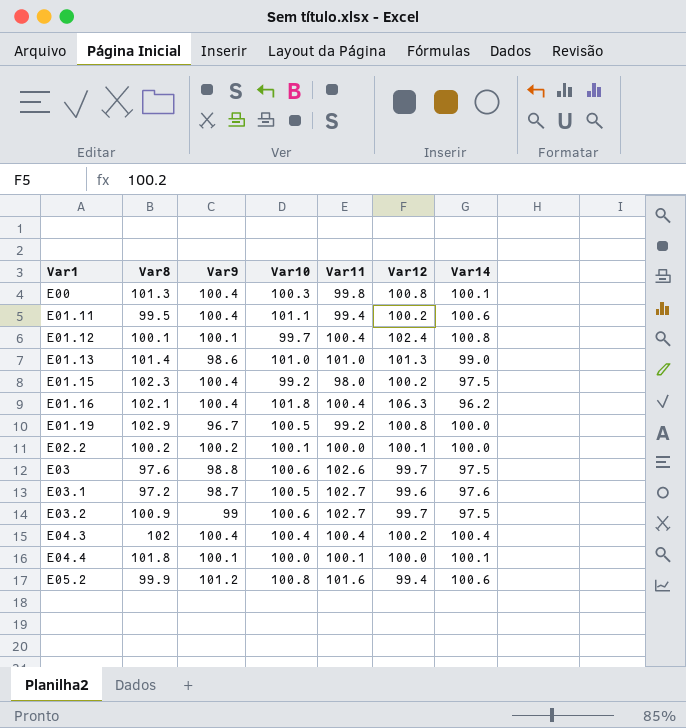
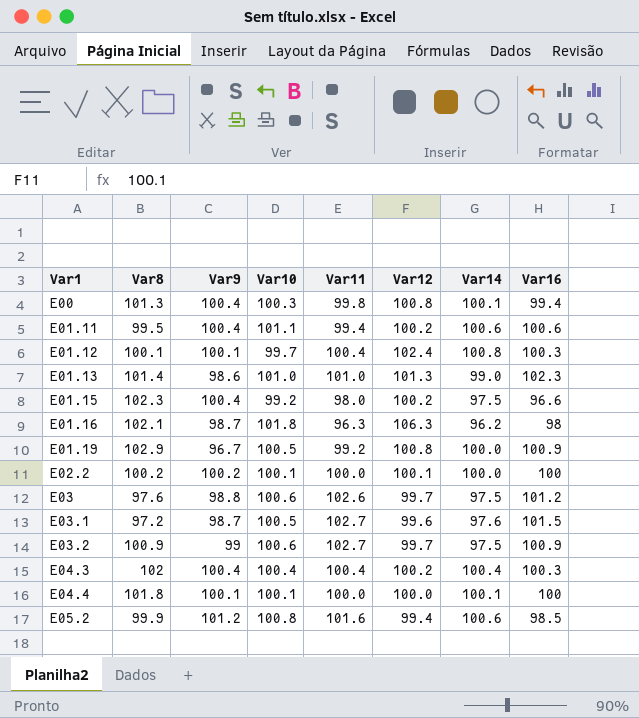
column Var16 | position: none -> 8
E01.16 | Var9: 100.4 -> 98.7
E01.16 | Var11: 100.4 -> 96.3
E04.4 | Var10: 100.0 -> 100.1
E04.4 | Var11: 100.1 -> 100.0

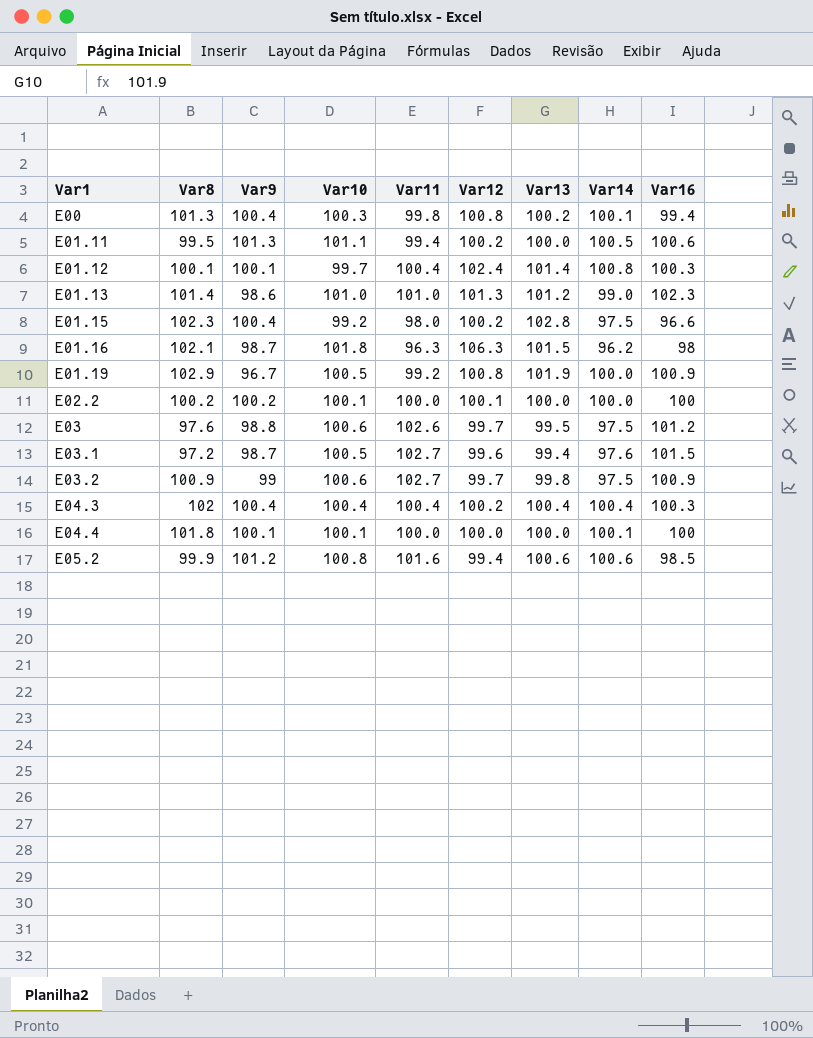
column Var13 | position: none -> 7
E01.11 | Var9: 100.4 -> 101.3
E01.11 | Var14: 100.6 -> 100.5

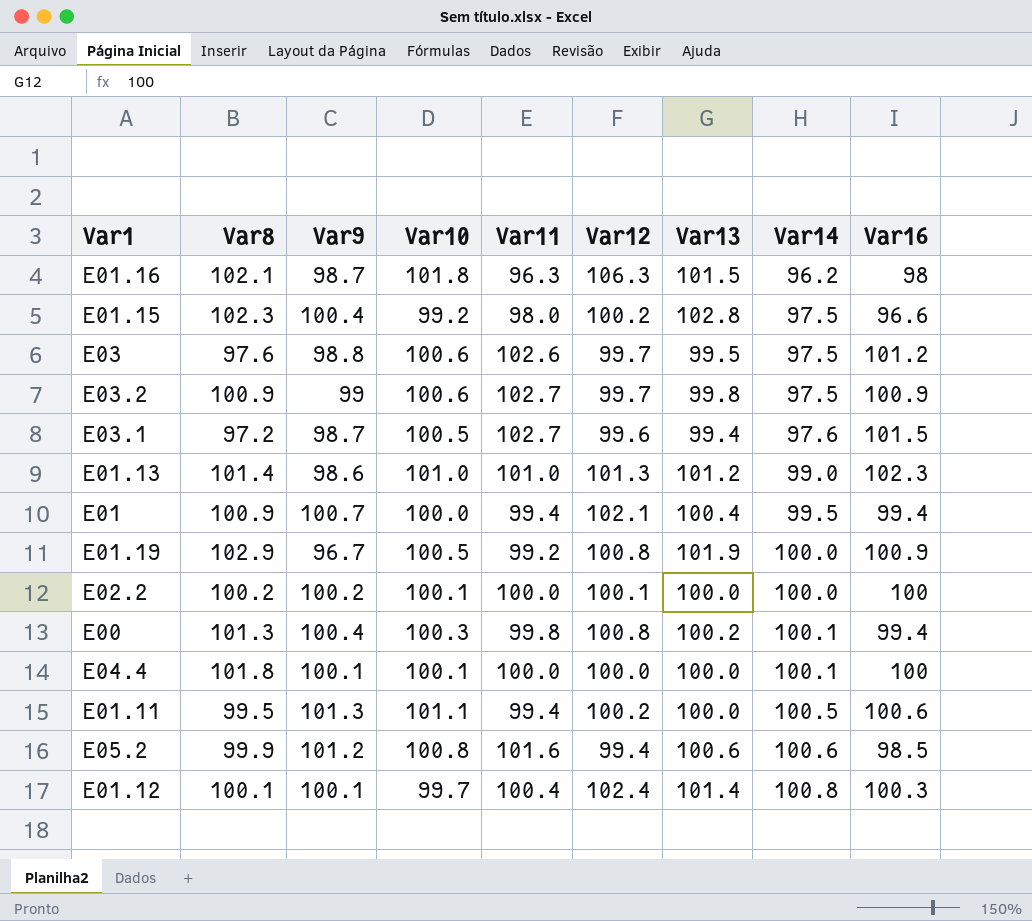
row order: Var1 ascending -> Var14 ascending
row E04.3: 102 | 100.4 | 100.4 | 100.4 | 100.2 | 100.4 | 100.4 | 100.3 -> none
row E01: none -> 100.9 | 100.7 | 100.0 | 99.4 | 102.1 | 100.4 | 99.5 | 99.4

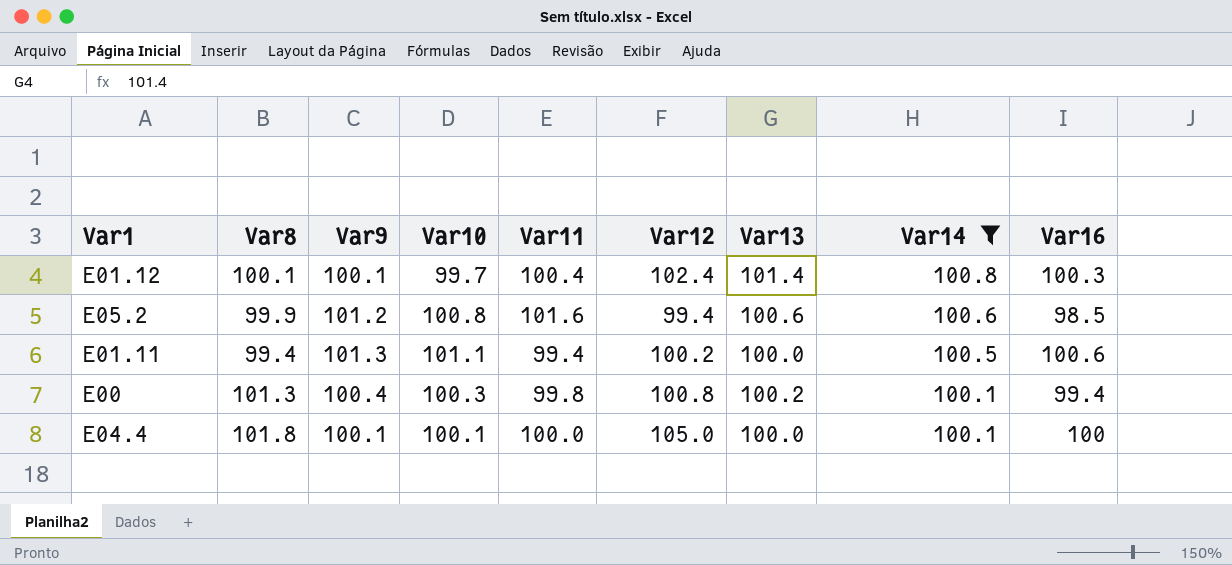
filter: none -> Var14 >= 100.1
row order: Var14 ascending -> Var14 descending
E01.11 | Var8: 99.5 -> 99.4
E04.4 | Var12: 100.0 -> 105.0

